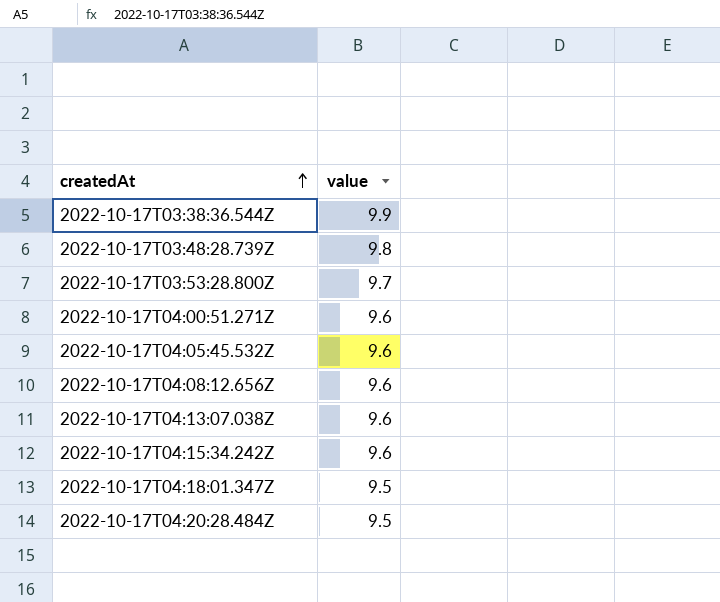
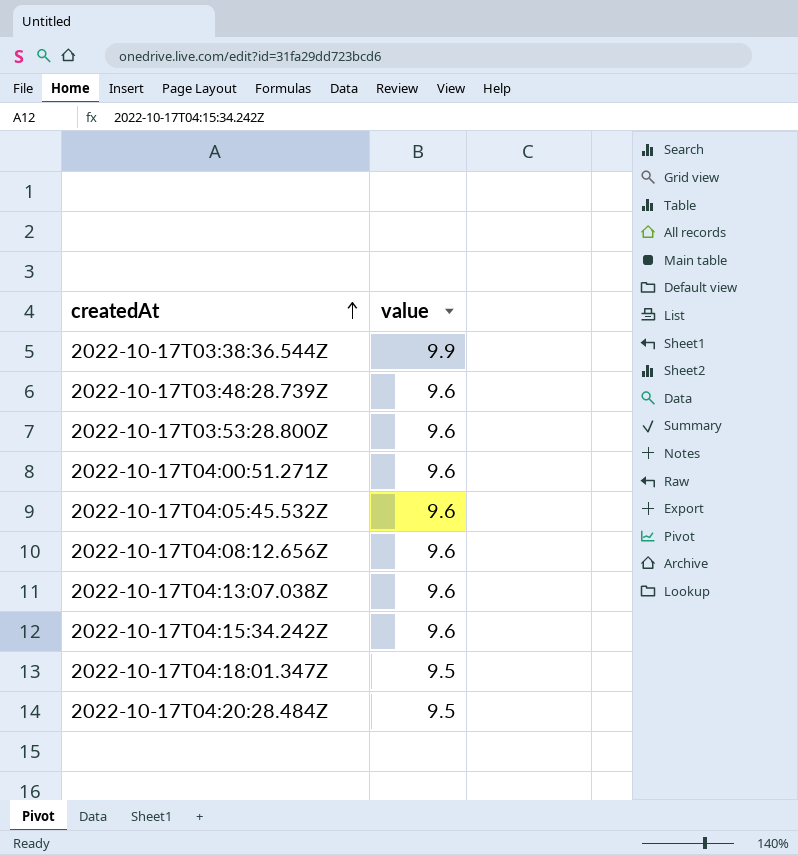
2022-10-17T03:48:28.739Z | value: 9.8 -> 9.6
2022-10-17T03:53:28.800Z | value: 9.7 -> 9.6

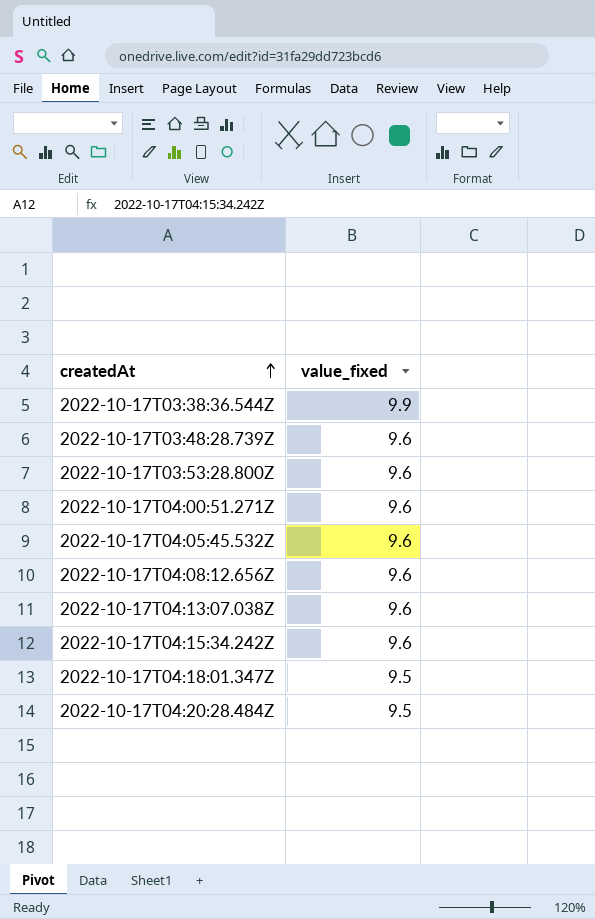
column name: value -> value_fixed

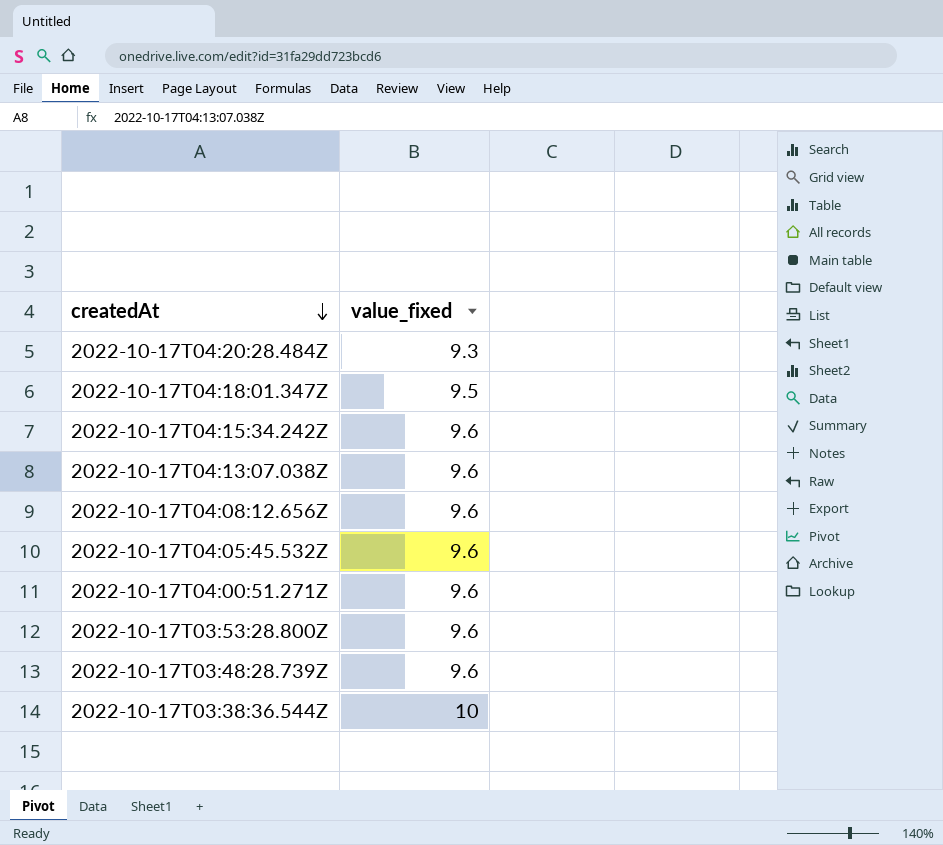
row order: createdAt ascending -> createdAt descending
2022-10-17T04:20:28.484Z | value_fixed: 9.5 -> 9.3
2022-10-17T03:38:36.544Z | value_fixed: 9.9 -> 10

